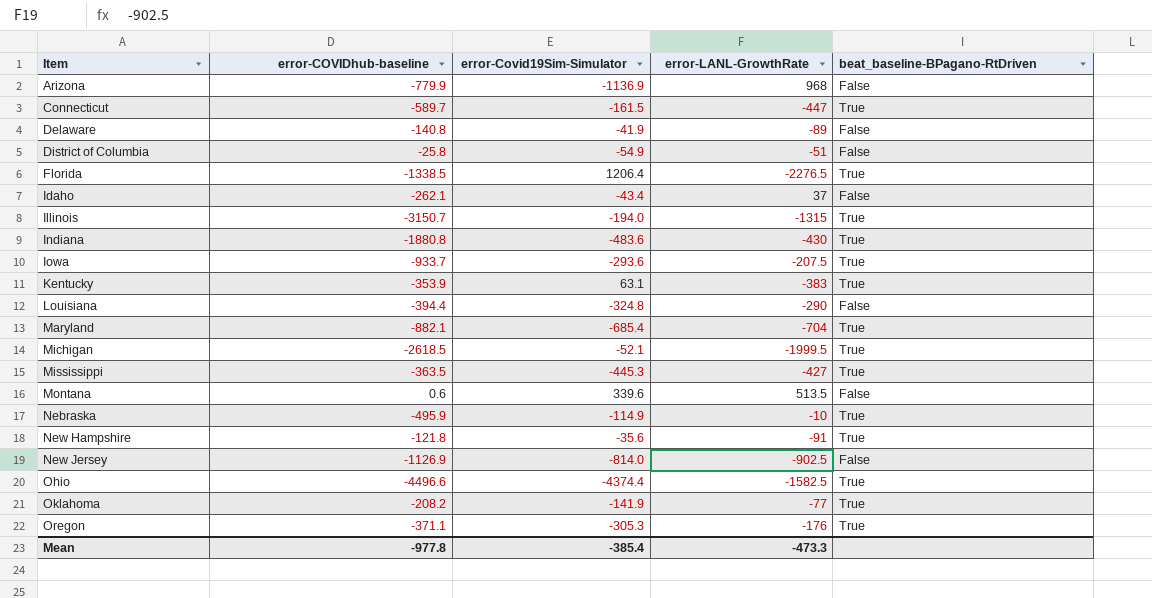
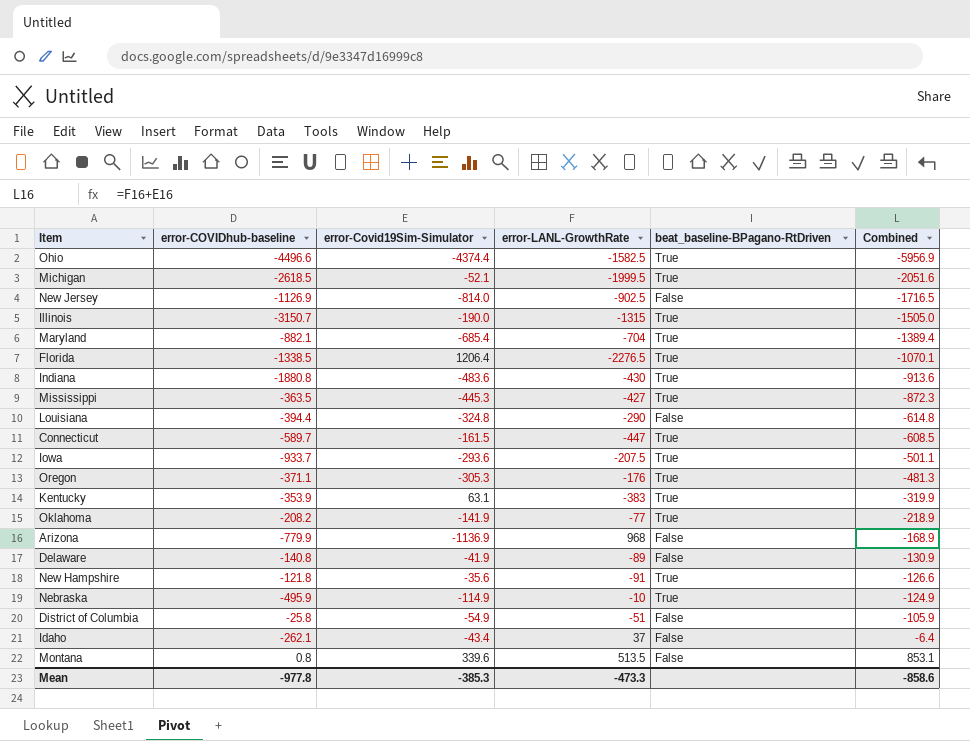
row order: Item ascending -> Combined ascending
column Combined | formula: none -> [error-Covid19Sim-Simulator] + [error-LANL-GrowthRate]
Illinois | error-Covid19Sim-Simulator: -194.0 -> -190.0
Montana | error-COVIDhub-baseline: 0.6 -> 0.8
Mean | error-Covid19Sim-Simulator: -385.4 -> -385.3

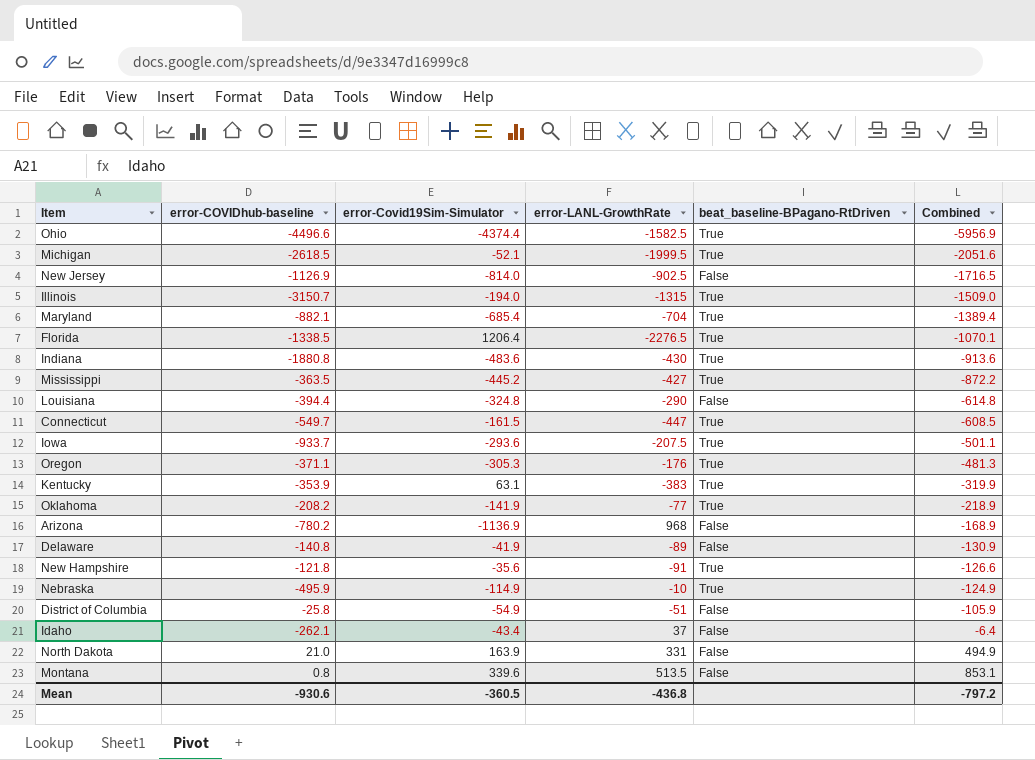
Illinois | error-Covid19Sim-Simulator: -190.0 -> -194.0
Illinois | Combined: -1505.0 -> -1509.0
Mississippi | error-Covid19Sim-Simulator: -445.3 -> -445.2
Mississippi | Combined: -872.3 -> -872.2
Connecticut | error-COVIDhub-baseline: -589.7 -> -549.7
Arizona | error-COVIDhub-baseline: -779.9 -> -780.2
row North Dakota: none -> 21.0 | 163.9 | 331 | False | 494.9
Mean | error-COVIDhub-baseline: -977.8 -> -930.6
Mean | error-Covid19Sim-Simulator: -385.3 -> -360.5
Mean | error-LANL-GrowthRate: -473.3 -> -436.8
Mean | Combined: -858.6 -> -797.2

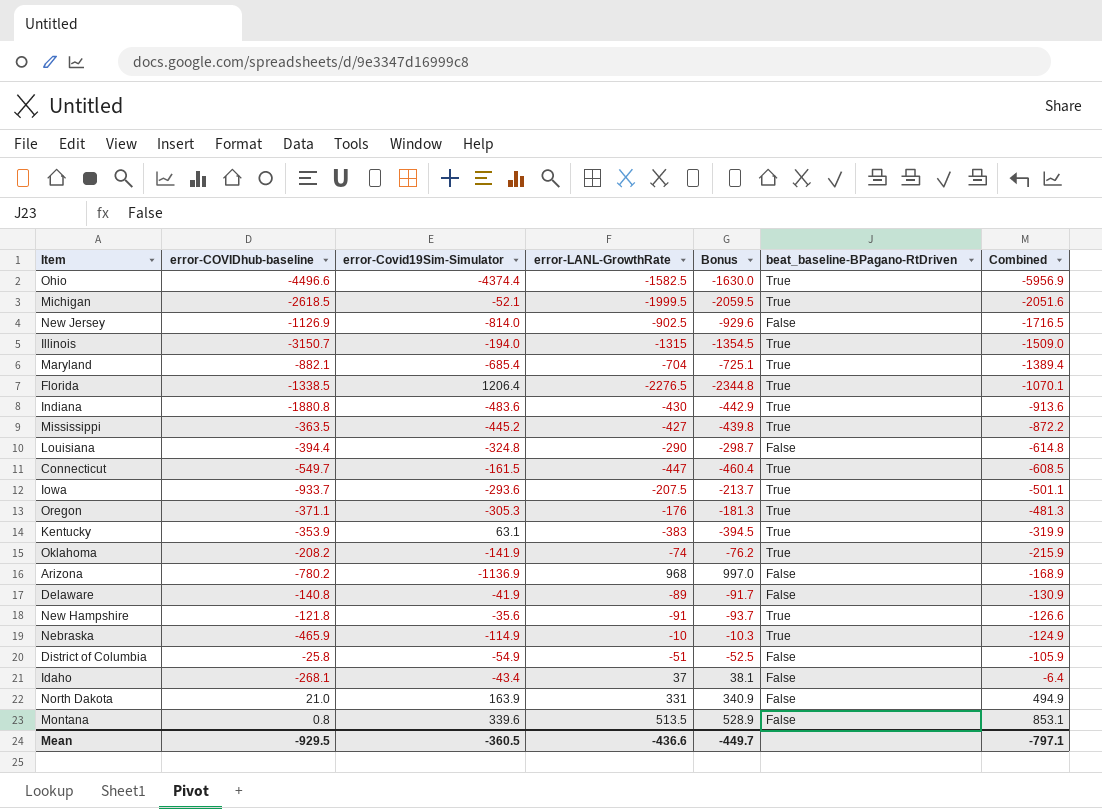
column Bonus | formula: none -> [error-LANL-GrowthRate] * 1.03
Oklahoma | error-LANL-GrowthRate: -77 -> -74
Oklahoma | Combined: -218.9 -> -215.9
Nebraska | error-COVIDhub-baseline: -495.9 -> -465.9
Idaho | error-COVIDhub-baseline: -262.1 -> -268.1
Mean | error-COVIDhub-baseline: -930.6 -> -929.5
Mean | error-LANL-GrowthRate: -436.8 -> -436.6
Mean | Combined: -797.2 -> -797.1

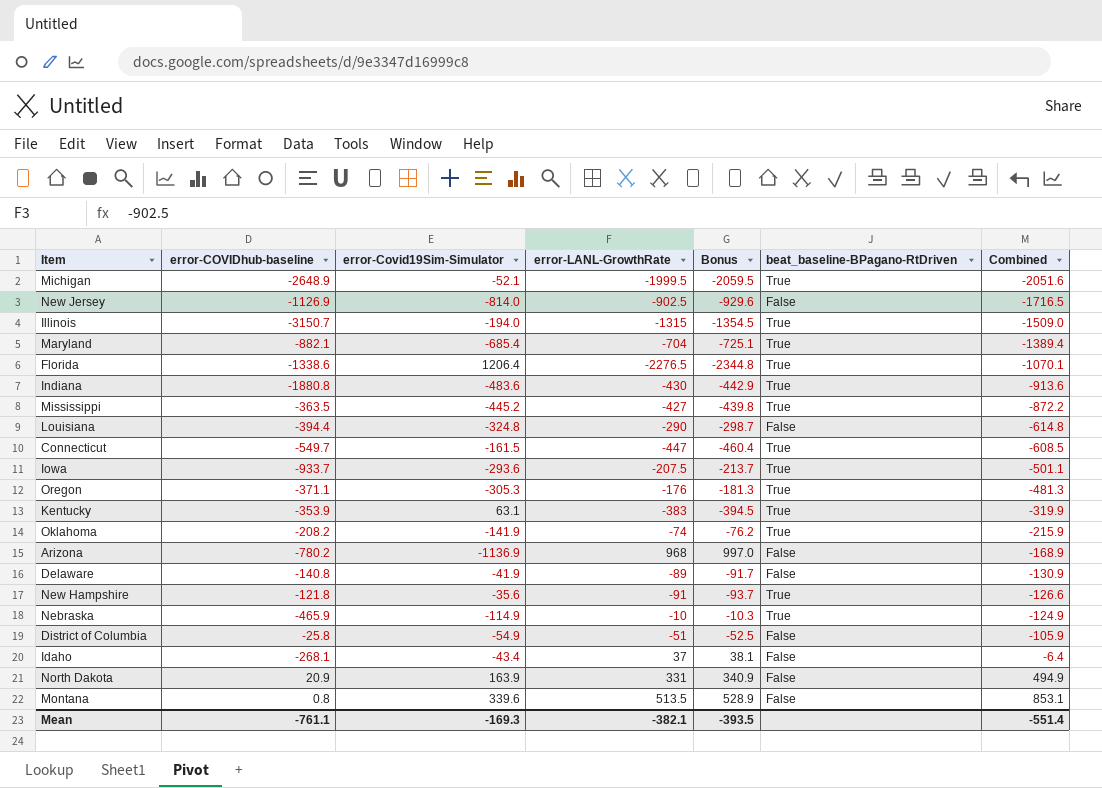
row Ohio: -4496.6 | -4374.4 | -1582.5 | -1630.0 | True | -5956.9 -> none
Michigan | error-COVIDhub-baseline: -2618.5 -> -2648.9
Florida | error-COVIDhub-baseline: -1338.5 -> -1338.6
North Dakota | error-COVIDhub-baseline: 21.0 -> 20.9
Mean | error-COVIDhub-baseline: -929.5 -> -761.1
Mean | error-Covid19Sim-Simulator: -360.5 -> -169.3
Mean | error-LANL-GrowthRate: -436.6 -> -382.1
Mean | Bonus: -449.7 -> -393.5
Mean | Combined: -797.1 -> -551.4

